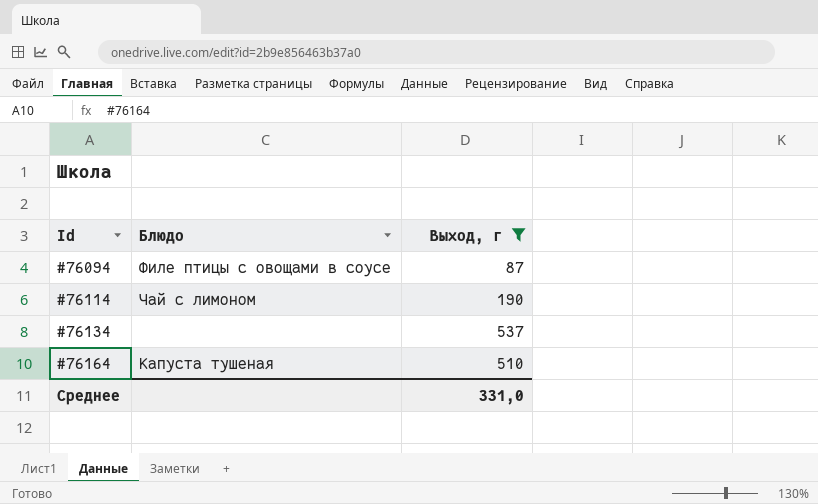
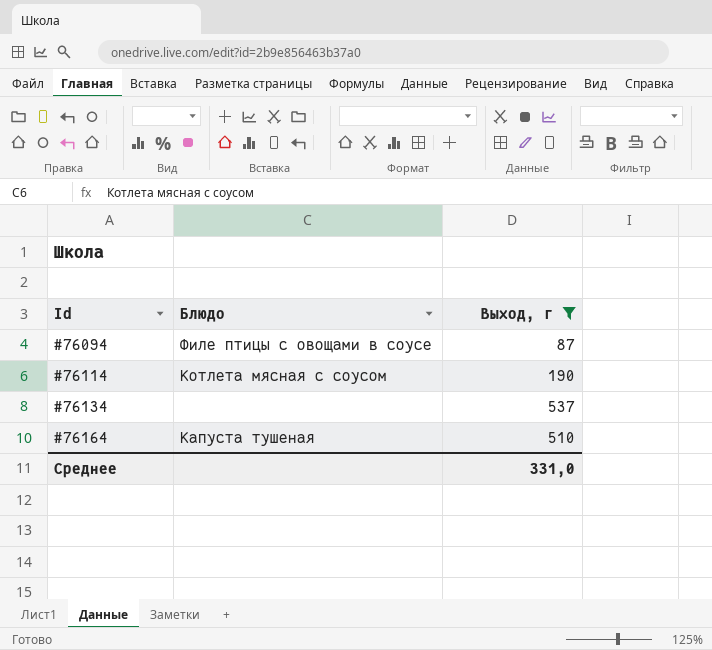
#76114 | Блюдо: Чай с лимоном -> Котлета мясная с соусом

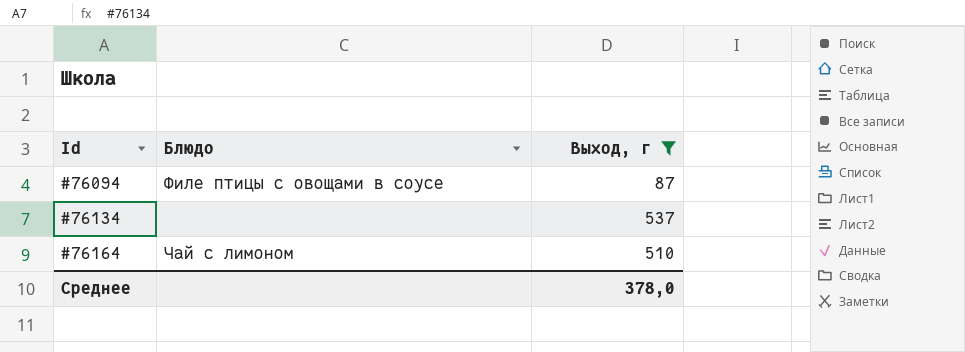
row #76114: Котлета мясная с соусом | 190 -> none
#76164 | Блюдо: Капуста тушеная -> Чай с лимоном
Среднее | Выход, г: 331,0 -> 378,0

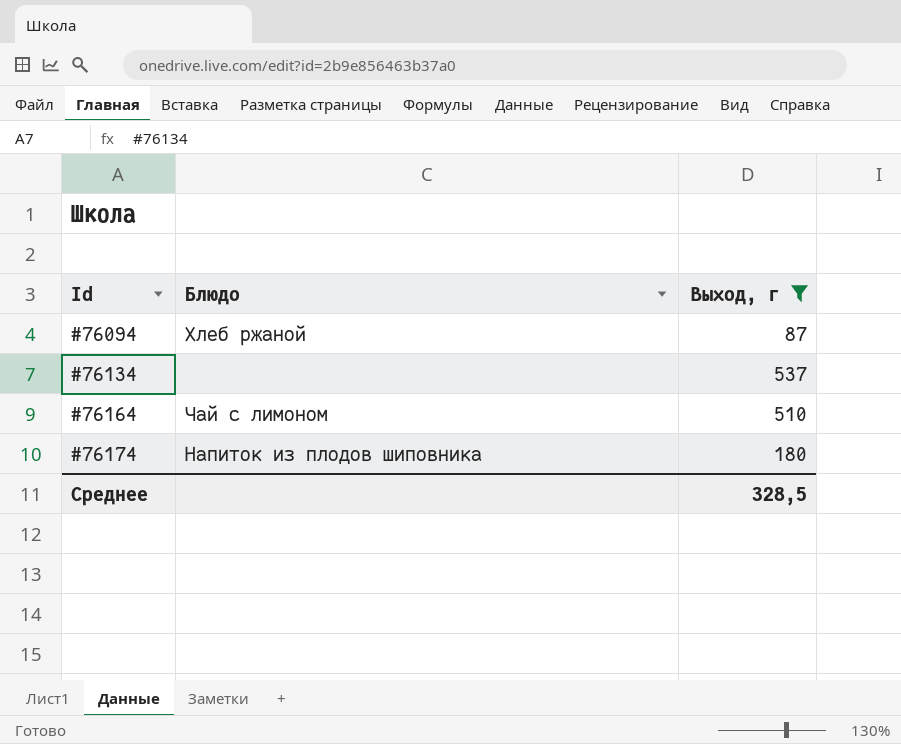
#76094 | Блюдо: Филе птицы с овощами в соусе -> Хлеб ржаной
row #76174: none -> Напиток из плодов шиповника | 180
Среднее | Выход, г: 378,0 -> 328,5

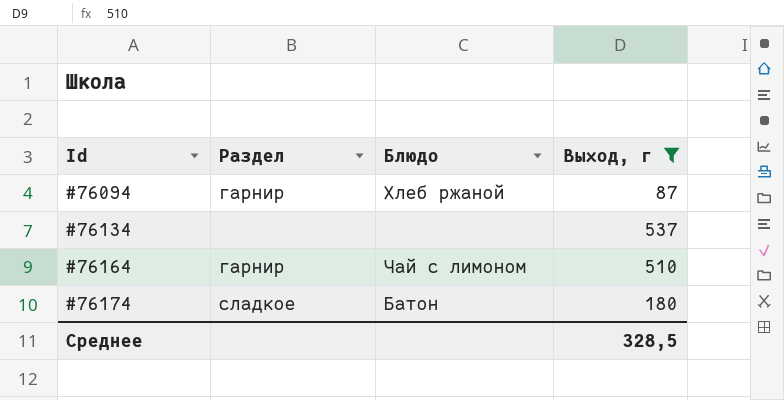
column Раздел | position: none -> 2
#76174 | Блюдо: Напиток из плодов шиповника -> Батон

